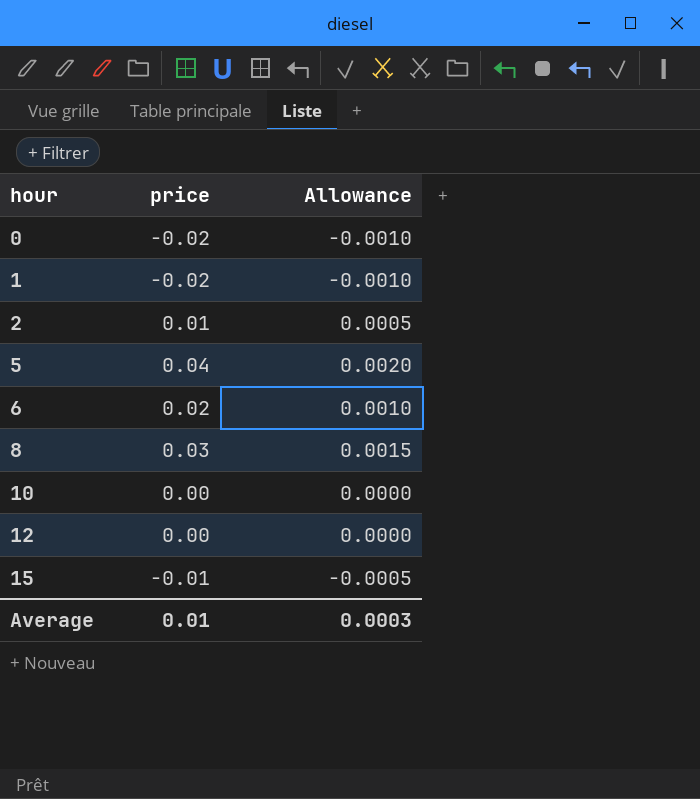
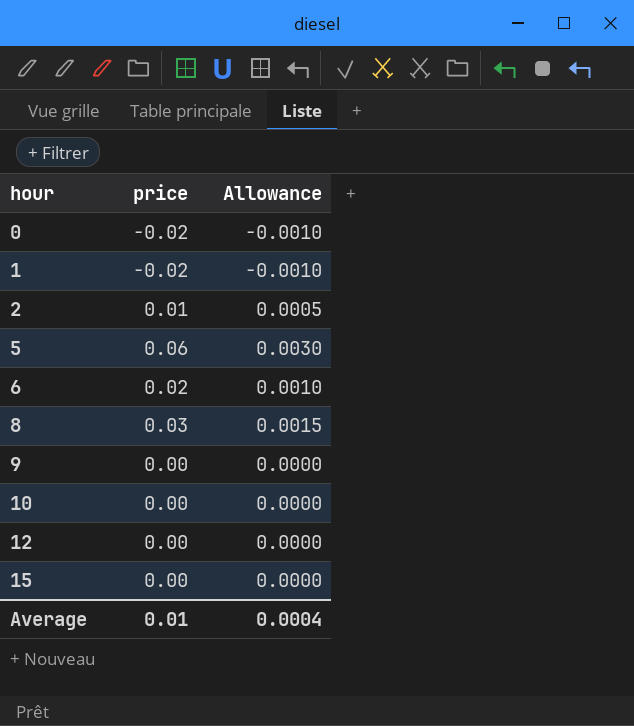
5 | price: 0.04 -> 0.06
5 | Allowance: 0.0020 -> 0.0030
row 9: none -> 0.00 | 0.0000
15 | price: -0.01 -> 0.00
15 | Allowance: -0.0005 -> 0.0000
Average | Allowance: 0.0003 -> 0.0004

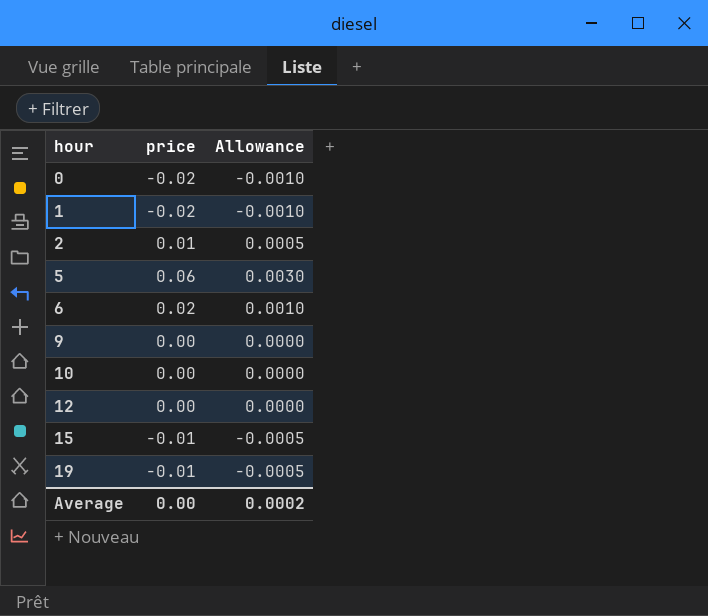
row 8: 0.03 | 0.0015 -> none
15 | price: 0.00 -> -0.01
15 | Allowance: 0.0000 -> -0.0005
row 19: none -> -0.01 | -0.0005
Average | price: 0.01 -> 0.00
Average | Allowance: 0.0004 -> 0.0002

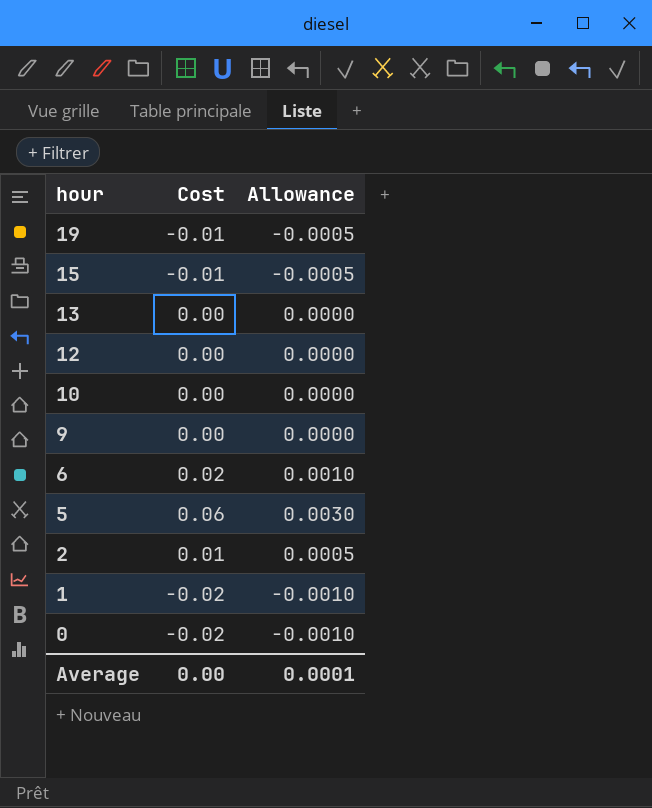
row order: hour ascending -> hour descending
column name: price -> Cost
row 13: none -> 0.00 | 0.0000
Average | Allowance: 0.0002 -> 0.0001

